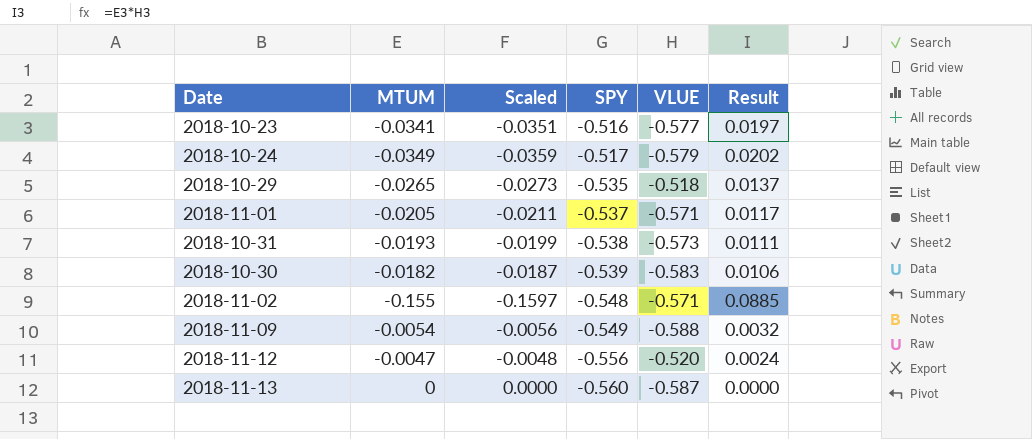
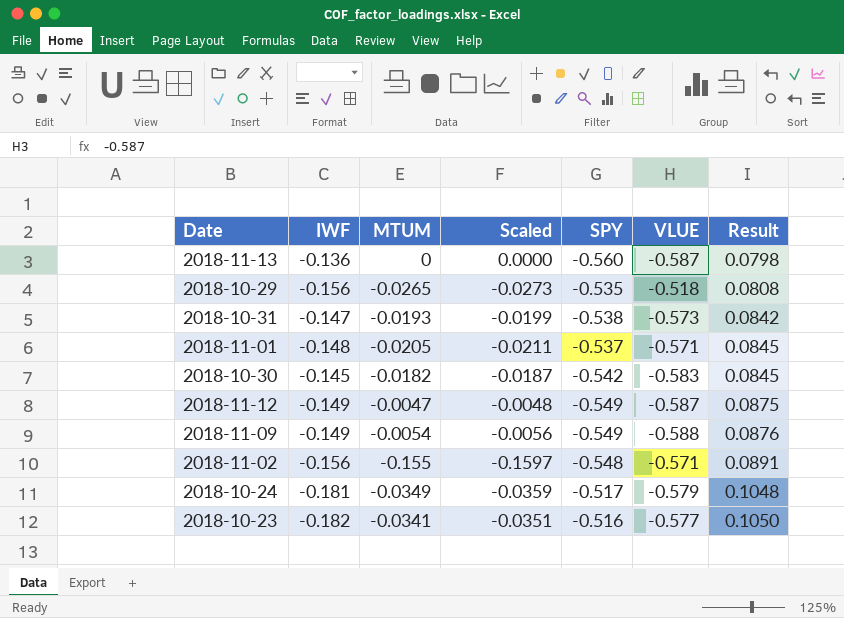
row order: SPY descending -> Result ascending
column IWF | position: none -> 2
column Result | formula: [MTUM] * [VLUE] -> [IWF] * [VLUE]
2018-10-30 | SPY: -0.539 -> -0.542
2018-11-12 | SPY: -0.556 -> -0.549
2018-11-12 | VLUE: -0.520 -> -0.587

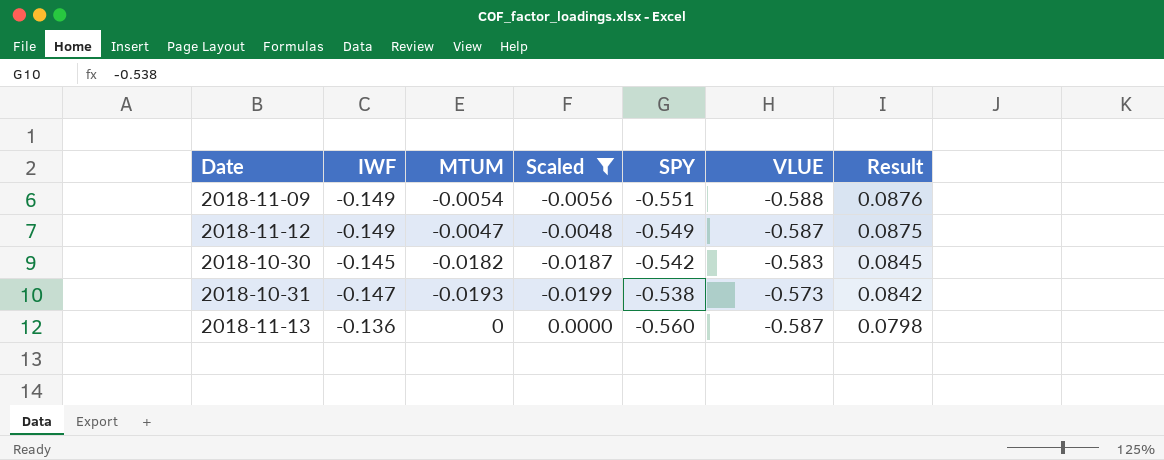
filter: none -> Scaled >= -0.0199
row order: Result ascending -> Result descending
2018-11-09 | SPY: -0.549 -> -0.551

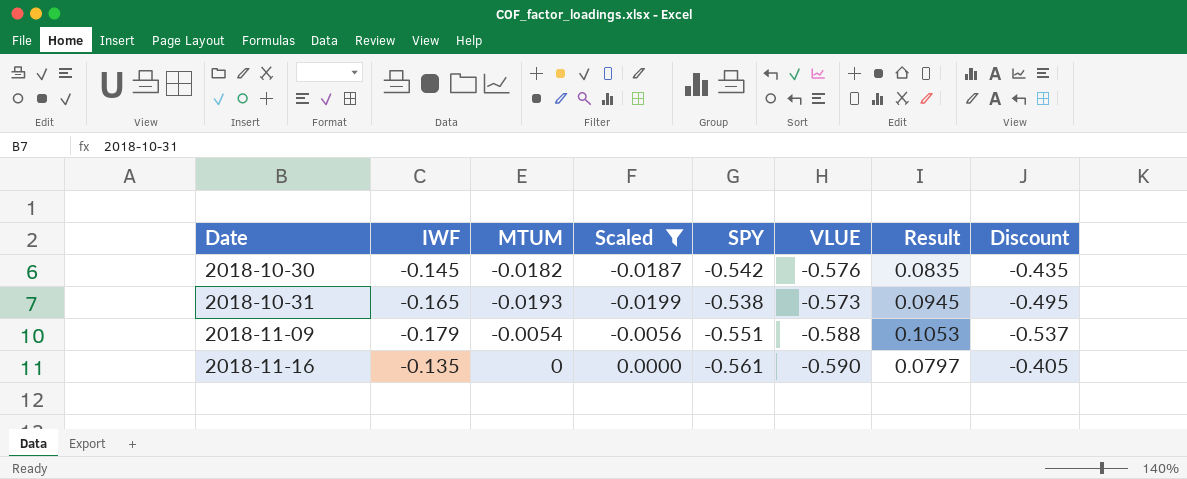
row order: Result descending -> Date ascending
column Discount | formula: none -> [IWF] * 3
row 2018-11-12: -0.149 | -0.0047 | -0.0048 | -0.549 | -0.587 | 0.0875 -> none
row 2018-11-13: -0.136 | 0 | 0.0000 | -0.560 | -0.587 | 0.0798 -> none
2018-10-30 | VLUE: -0.583 -> -0.576
2018-10-30 | Result: 0.0845 -> 0.0835
2018-10-31 | IWF: -0.147 -> -0.165
2018-10-31 | Result: 0.0842 -> 0.0945
2018-11-09 | IWF: -0.149 -> -0.179
2018-11-09 | Result: 0.0876 -> 0.1053
row 2018-11-16: none -> -0.135 | 0 | 0.0000 | -0.561 | -0.590 | 0.0797 | -0.405

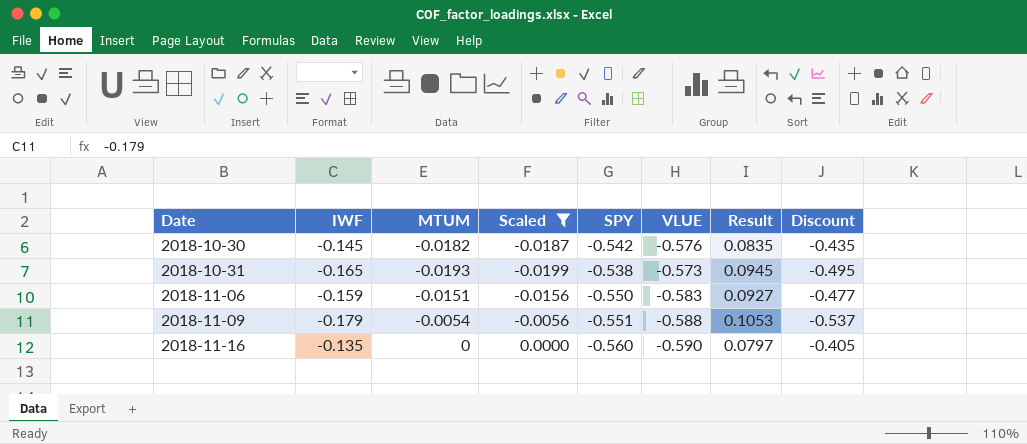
row 2018-11-06: none -> -0.159 | -0.0151 | -0.0156 | -0.550 | -0.583 | 0.0927 | -0.477
2018-11-16 | SPY: -0.561 -> -0.560

